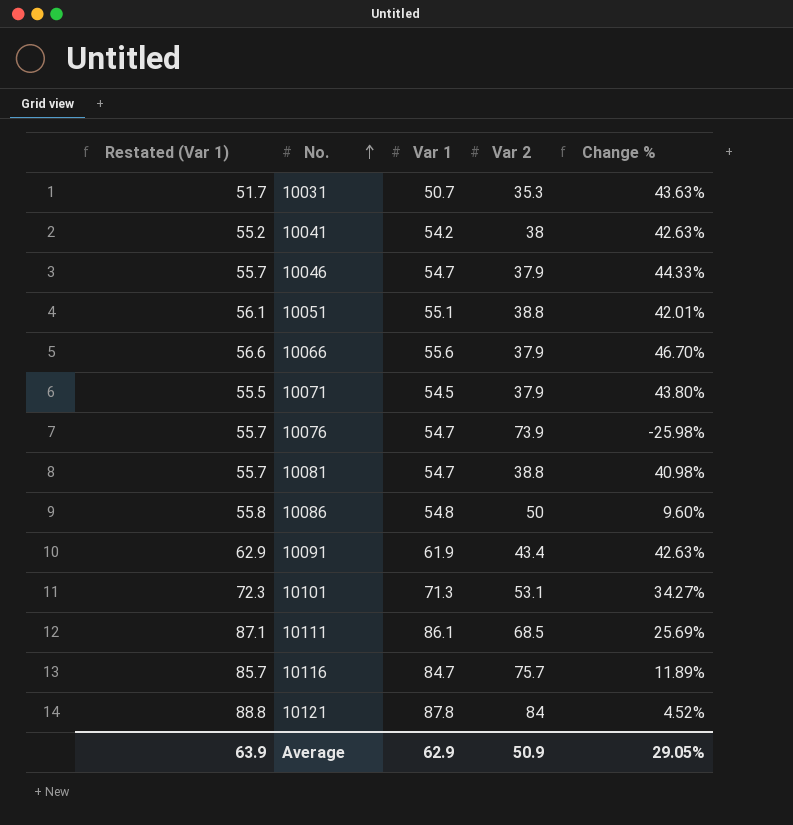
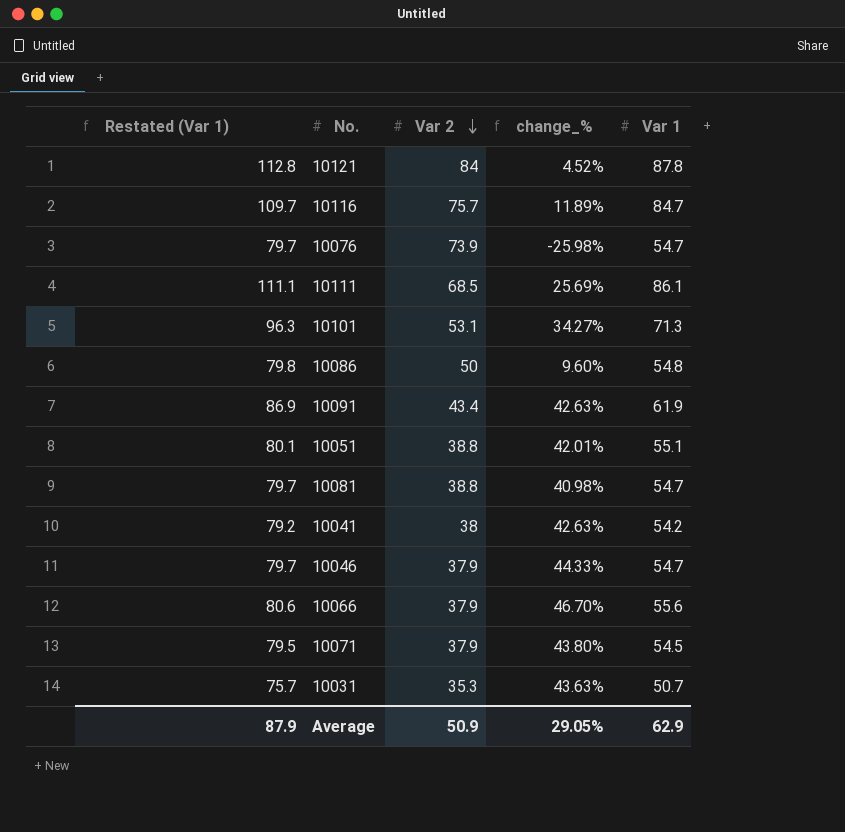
row order: No. ascending -> Var 2 descending
column Restated (Var 1) | formula: [Var 1] + 1 -> [Var 1] + 25
column name: Change % -> change_%
column Var 1 | position: 3 -> 5
Average | Restated (Var 1): 63.9 -> 87.9

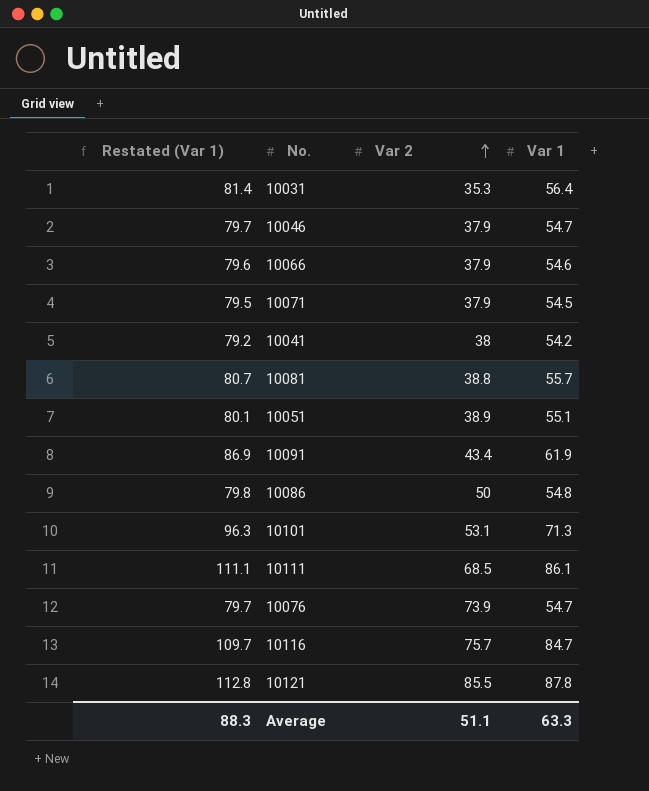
row order: Var 2 descending -> Var 2 ascending
column change_% | formula: ([Var 1] - [Var 2]) / [Var 2] -> none
10031 | Restated (Var 1): 75.7 -> 81.4
10031 | Var 1: 50.7 -> 56.4
10066 | Restated (Var 1): 80.6 -> 79.6
10066 | Var 1: 55.6 -> 54.6
10081 | Restated (Var 1): 79.7 -> 80.7
10081 | Var 1: 54.7 -> 55.7
10051 | Var 2: 38.8 -> 38.9
10121 | Var 2: 84 -> 85.5
Average | Restated (Var 1): 87.9 -> 88.3
Average | Var 2: 50.9 -> 51.1
Average | Var 1: 62.9 -> 63.3

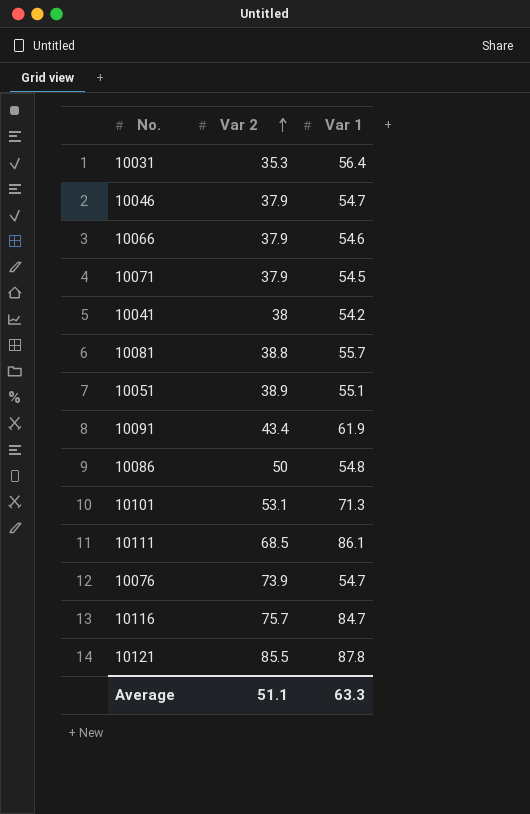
column Restated (Var 1) | formula: [Var 1] + 25 -> none

